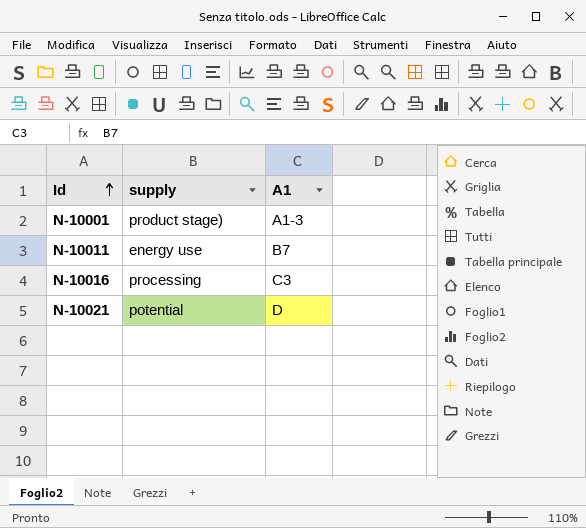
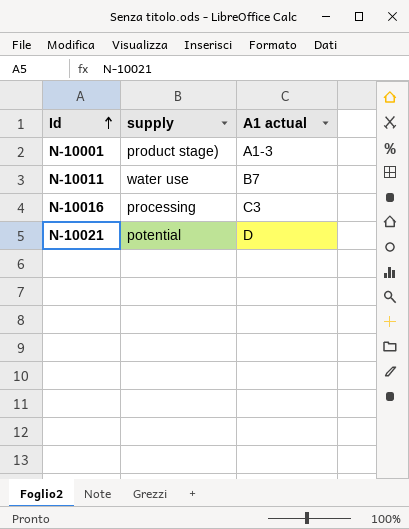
column name: A1 -> A1 actual
N-10011 | supply: energy use -> water use

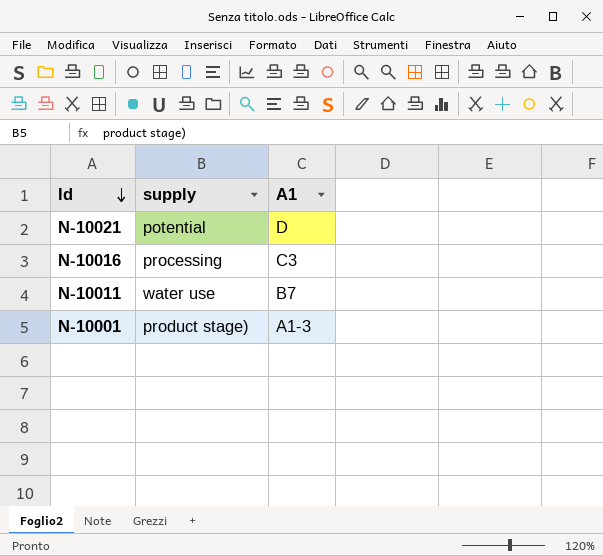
row order: Id ascending -> Id descending
column name: A1 actual -> A1

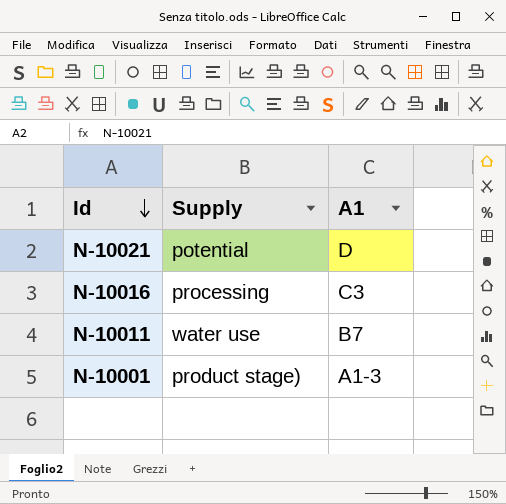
column name: supply -> Supply

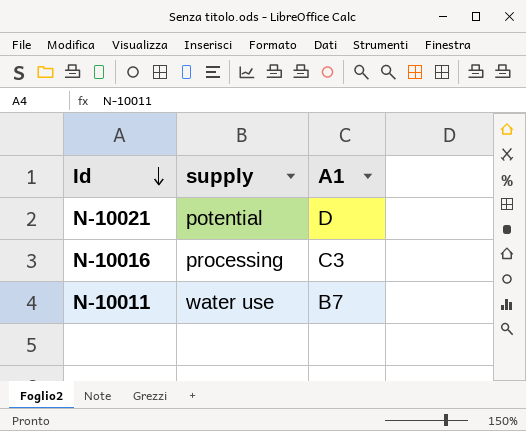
column name: Supply -> supply
row N-10001: product stage) | A1-3 -> none

